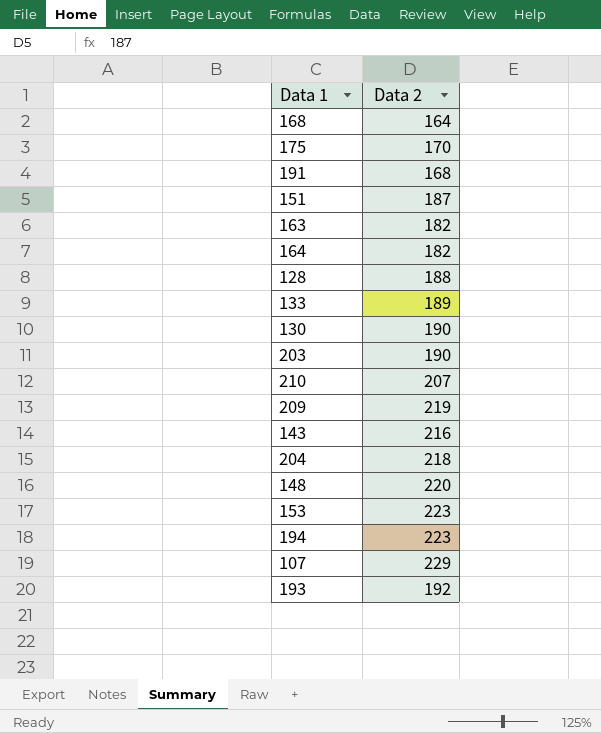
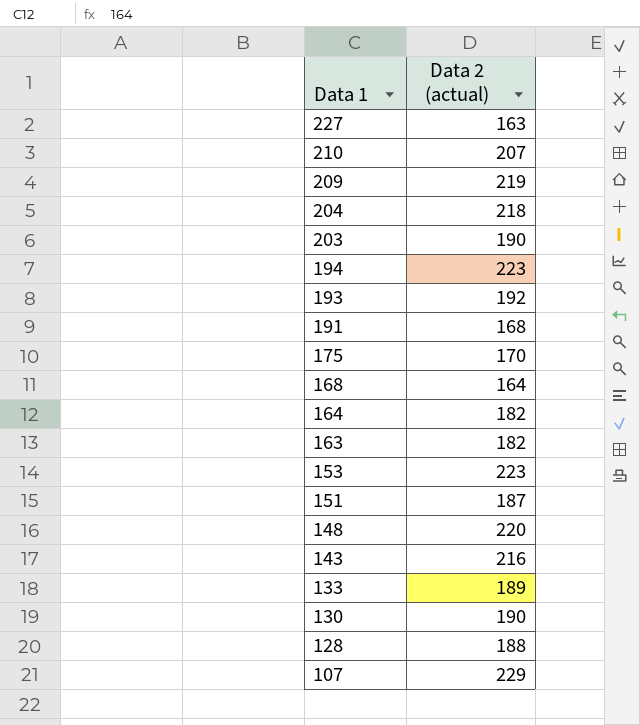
row order: none -> Data 1 descending
column name: Data 2 -> Data 2 (actual)
row 227: none -> 163

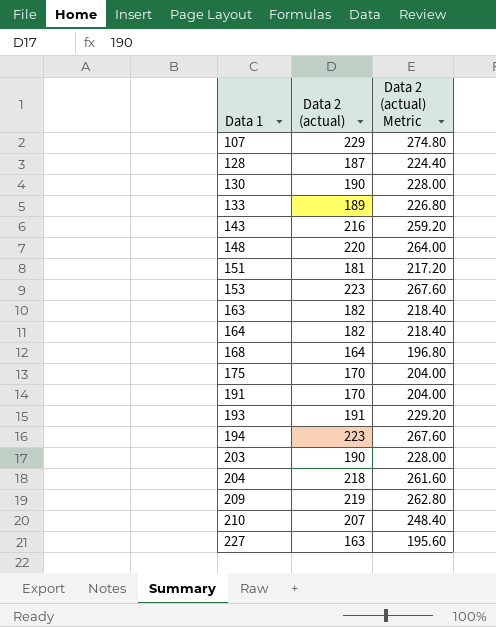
row order: Data 1 descending -> Data 1 ascending
column Data 2 (actual) Metric | formula: none -> [Data 2 (actual)] * 1.2
128 | Data 2 (actual): 188 -> 187
151 | Data 2 (actual): 187 -> 181
191 | Data 2 (actual): 168 -> 170
193 | Data 2 (actual): 192 -> 191

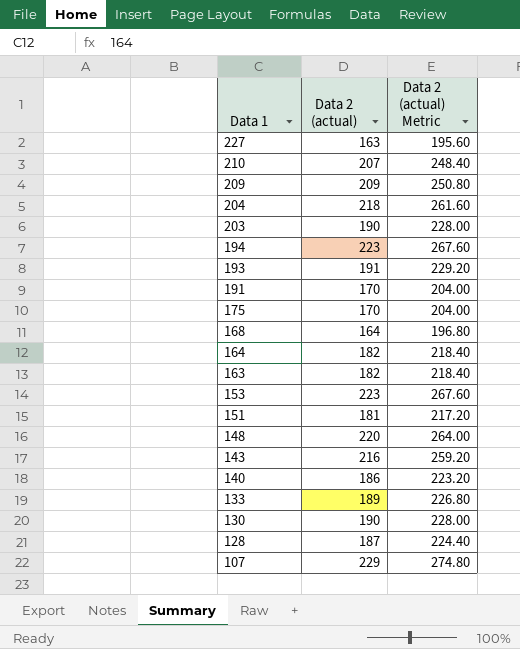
row order: Data 1 ascending -> Data 1 descending
209 | Data 2 (actual): 219 -> 209
209 | Data 2 (actual) Metric: 262.80 -> 250.80
row 140: none -> 186 | 223.20

